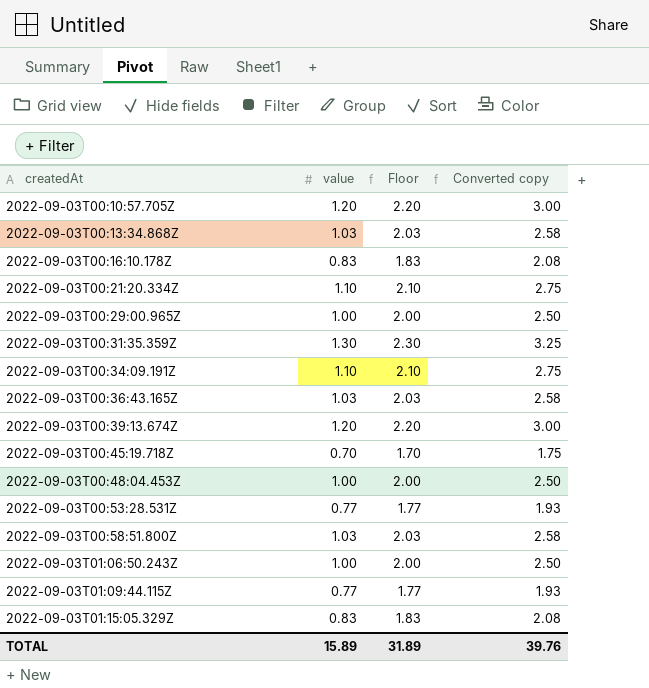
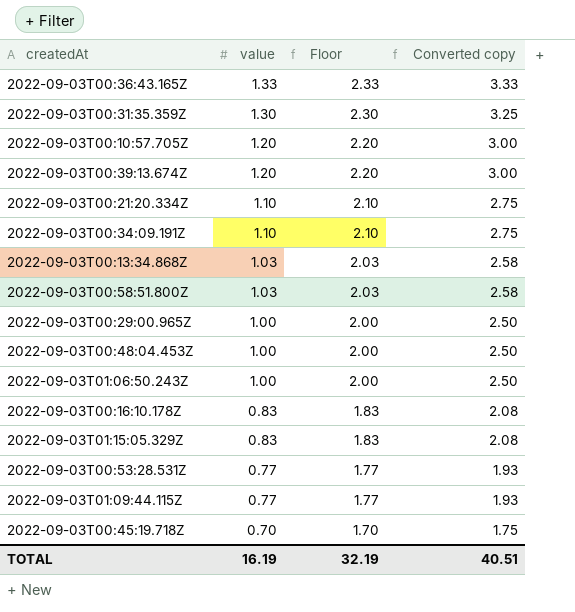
row order: createdAt ascending -> value descending
2022-09-03T00:36:43.165Z | value: 1.03 -> 1.33
2022-09-03T00:36:43.165Z | Floor: 2.03 -> 2.33
2022-09-03T00:36:43.165Z | Converted copy: 2.58 -> 3.33
TOTAL | value: 15.89 -> 16.19
TOTAL | Floor: 31.89 -> 32.19
TOTAL | Converted copy: 39.76 -> 40.51

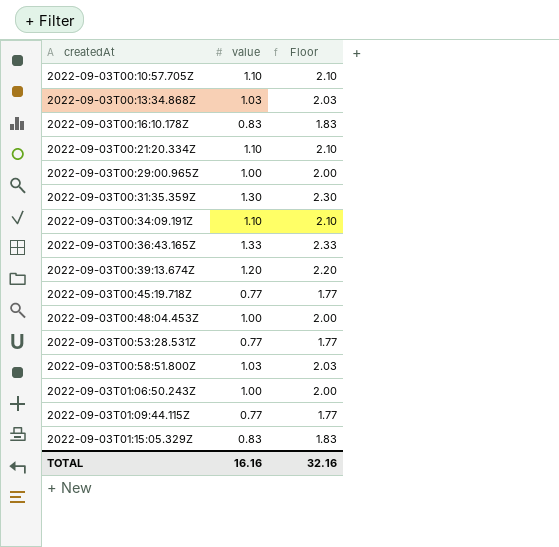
row order: value descending -> createdAt ascending
column Converted copy | formula: [value] * 2.5 -> none
2022-09-03T00:10:57.705Z | value: 1.20 -> 1.10
2022-09-03T00:10:57.705Z | Floor: 2.20 -> 2.10
2022-09-03T00:45:19.718Z | value: 0.70 -> 0.77
2022-09-03T00:45:19.718Z | Floor: 1.70 -> 1.77
TOTAL | value: 16.19 -> 16.16
TOTAL | Floor: 32.19 -> 32.16

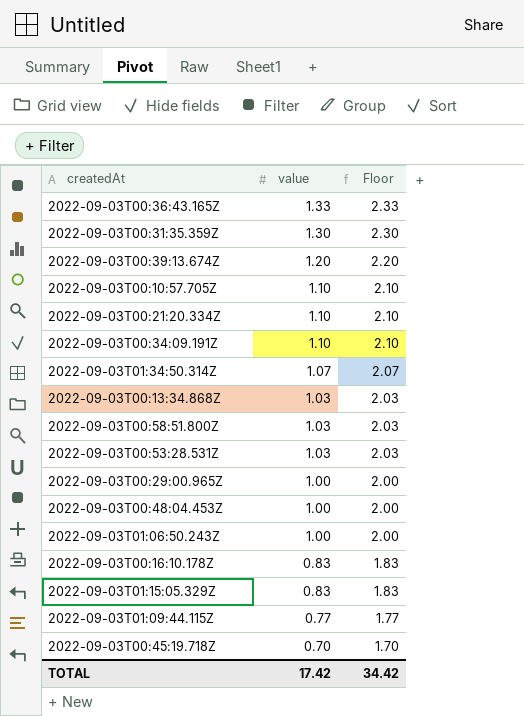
row order: createdAt ascending -> value descending
row 2022-09-03T01:34:50.314Z: none -> 1.07 | 2.07
2022-09-03T00:53:28.531Z | value: 0.77 -> 1.03
2022-09-03T00:53:28.531Z | Floor: 1.77 -> 2.03
2022-09-03T00:45:19.718Z | value: 0.77 -> 0.70
2022-09-03T00:45:19.718Z | Floor: 1.77 -> 1.70
TOTAL | value: 16.16 -> 17.42
TOTAL | Floor: 32.16 -> 34.42

